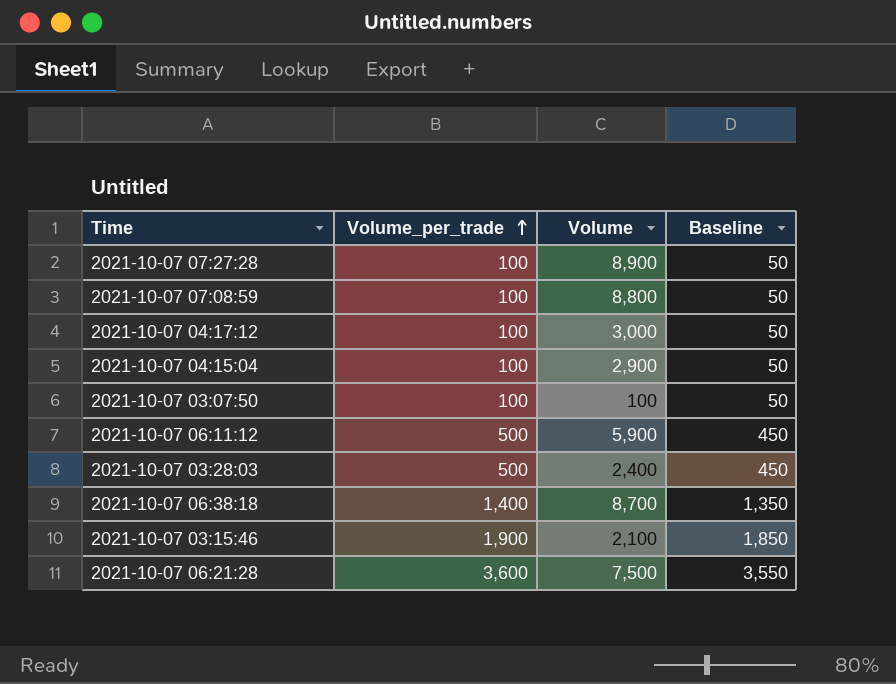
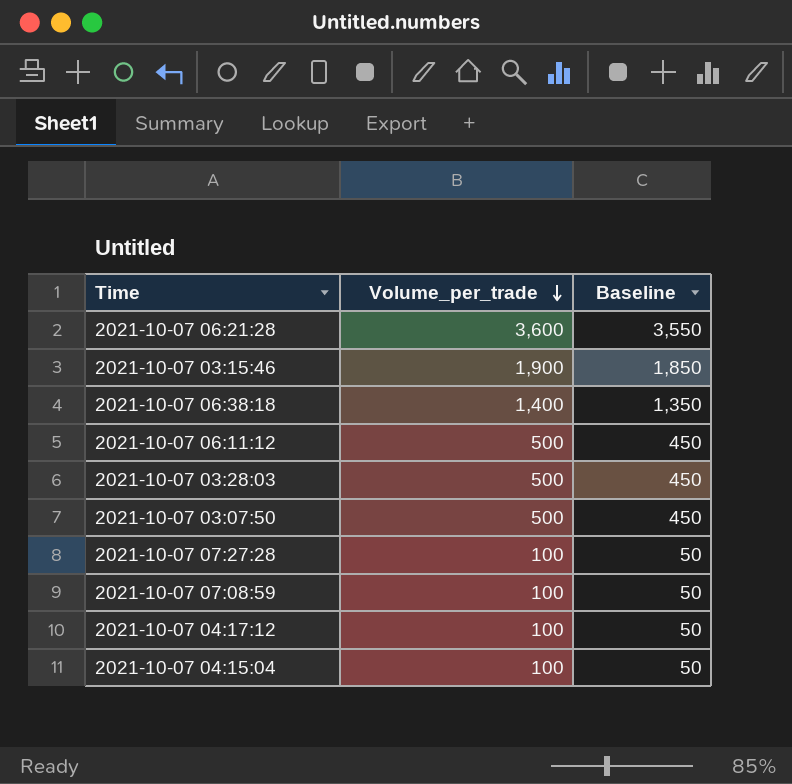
row order: Volume_per_trade ascending -> Volume_per_trade descending
column Volume | position: 3 -> none
2021-10-07 03:07:50 | Volume_per_trade: 100 -> 500
2021-10-07 03:07:50 | Baseline: 50 -> 450

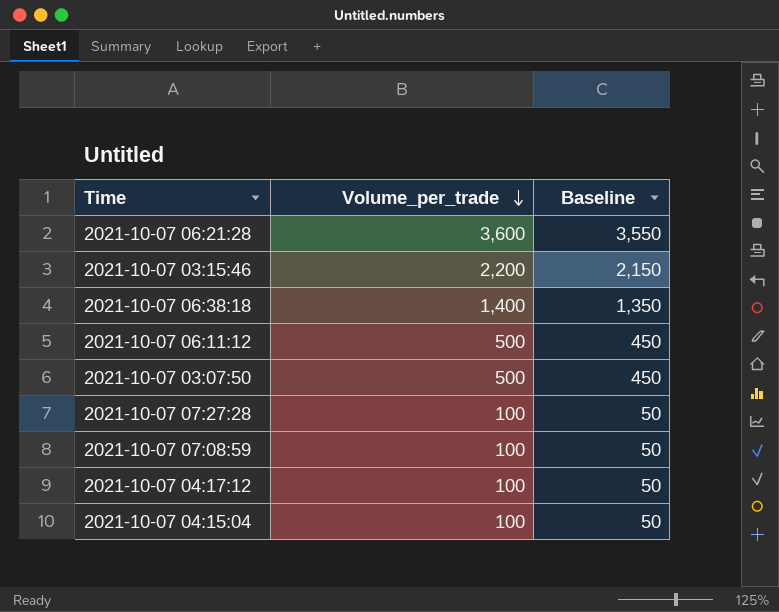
row 2021-10-07 03:28:03: 500 | 450 -> none
2021-10-07 03:15:46 | Volume_per_trade: 1,900 -> 2,200
2021-10-07 03:15:46 | Baseline: 1,850 -> 2,150

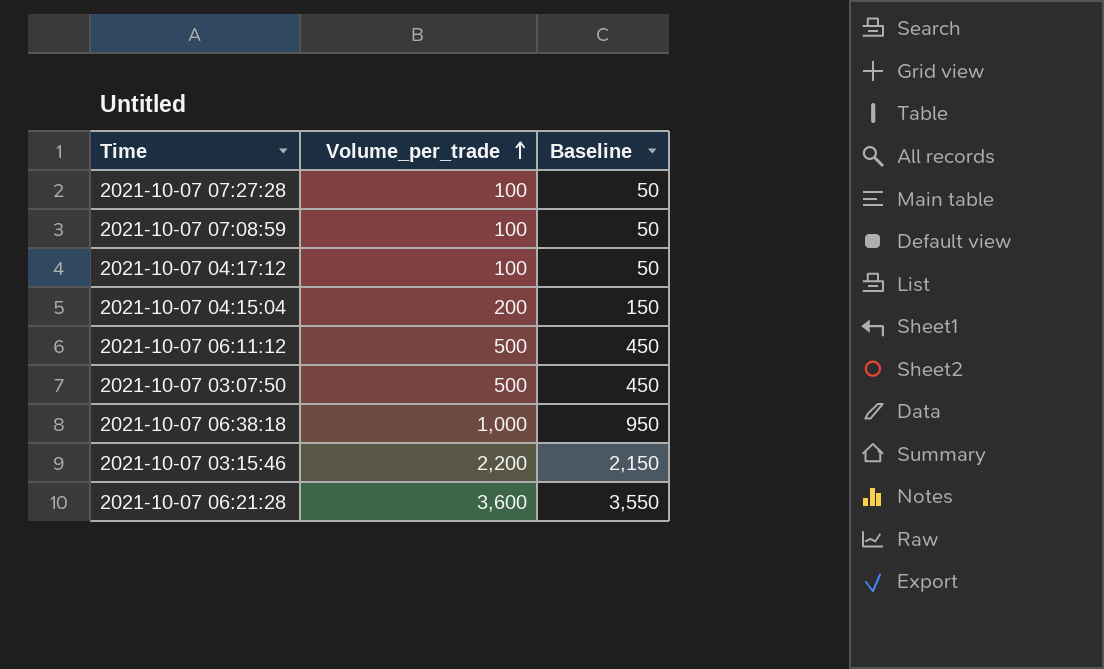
row order: Volume_per_trade descending -> Volume_per_trade ascending
2021-10-07 04:15:04 | Volume_per_trade: 100 -> 200
2021-10-07 04:15:04 | Baseline: 50 -> 150
2021-10-07 06:38:18 | Volume_per_trade: 1,400 -> 1,000
2021-10-07 06:38:18 | Baseline: 1,350 -> 950

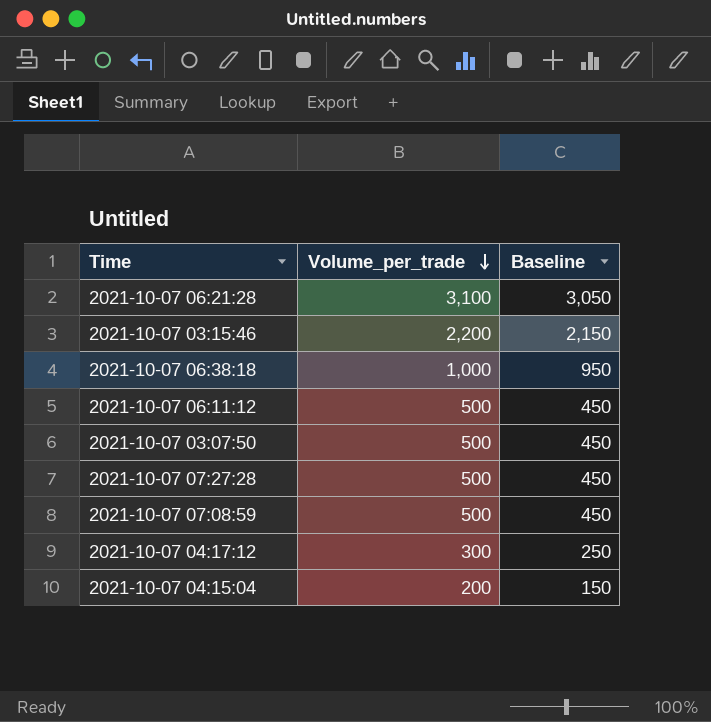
row order: Volume_per_trade ascending -> Volume_per_trade descending
2021-10-07 06:21:28 | Volume_per_trade: 3,600 -> 3,100
2021-10-07 06:21:28 | Baseline: 3,550 -> 3,050
2021-10-07 07:27:28 | Volume_per_trade: 100 -> 500
2021-10-07 07:27:28 | Baseline: 50 -> 450
2021-10-07 07:08:59 | Volume_per_trade: 100 -> 500
2021-10-07 07:08:59 | Baseline: 50 -> 450
2021-10-07 04:17:12 | Volume_per_trade: 100 -> 300
2021-10-07 04:17:12 | Baseline: 50 -> 250

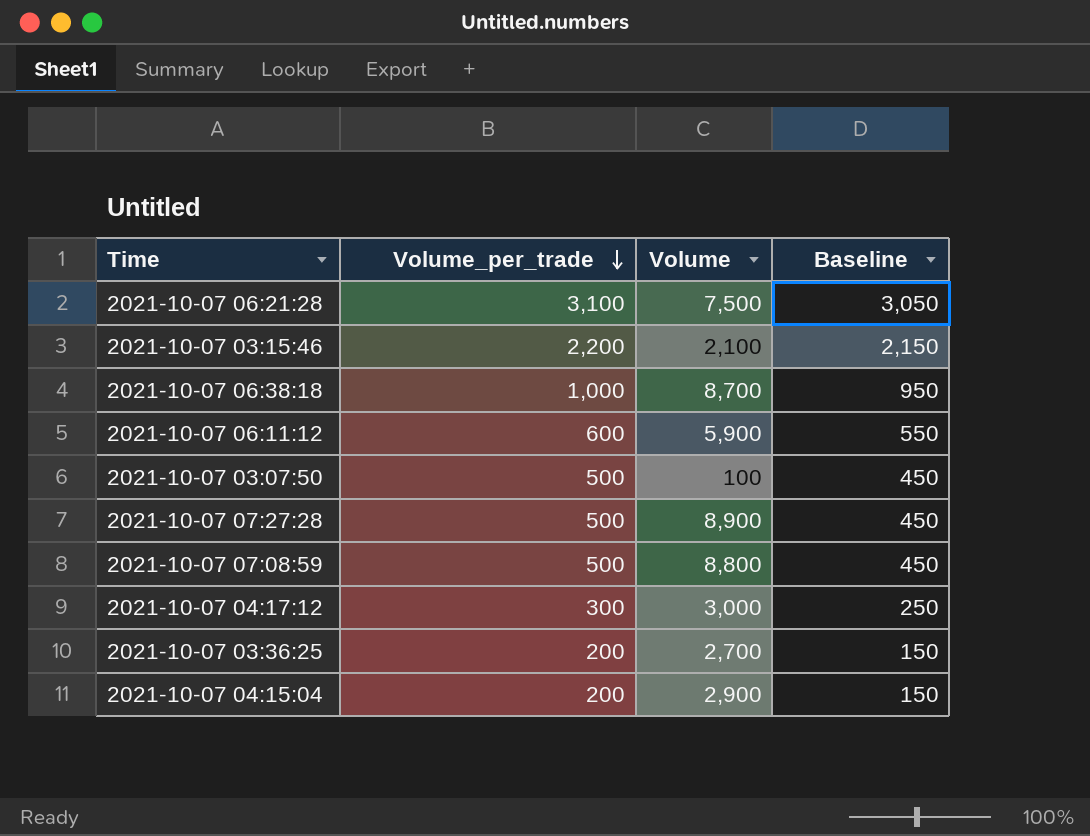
column Volume | position: none -> 3
2021-10-07 06:11:12 | Volume_per_trade: 500 -> 600
2021-10-07 06:11:12 | Baseline: 450 -> 550
row 2021-10-07 03:36:25: none -> 200 | 2,700 | 150

